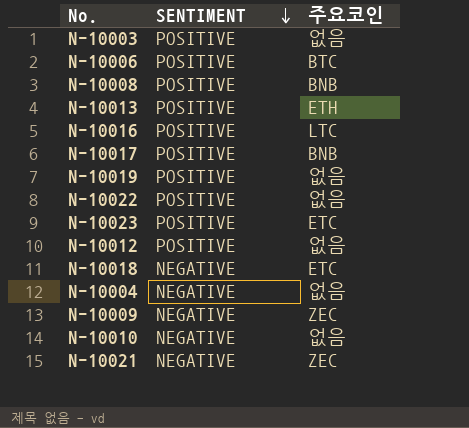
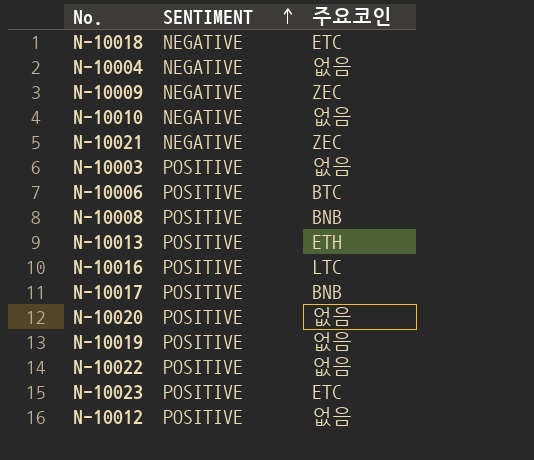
row order: SENTIMENT descending -> SENTIMENT ascending
row N-10020: none -> POSITIVE | 없음

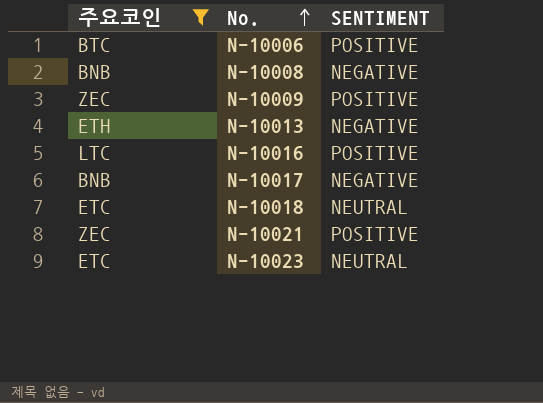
filter: none -> 주요코인 != 없음
row order: SENTIMENT ascending -> No. ascending
column 주요코인 | position: 3 -> 1
N-10008 | SENTIMENT: POSITIVE -> NEGATIVE
N-10009 | SENTIMENT: NEGATIVE -> POSITIVE
N-10013 | SENTIMENT: POSITIVE -> NEGATIVE
N-10017 | SENTIMENT: POSITIVE -> NEGATIVE
N-10018 | SENTIMENT: NEGATIVE -> NEUTRAL
N-10021 | SENTIMENT: NEGATIVE -> POSITIVE
N-10023 | SENTIMENT: POSITIVE -> NEUTRAL

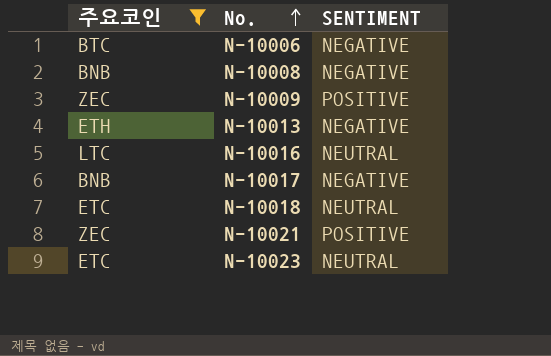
N-10006 | SENTIMENT: POSITIVE -> NEGATIVE
N-10016 | SENTIMENT: POSITIVE -> NEUTRAL

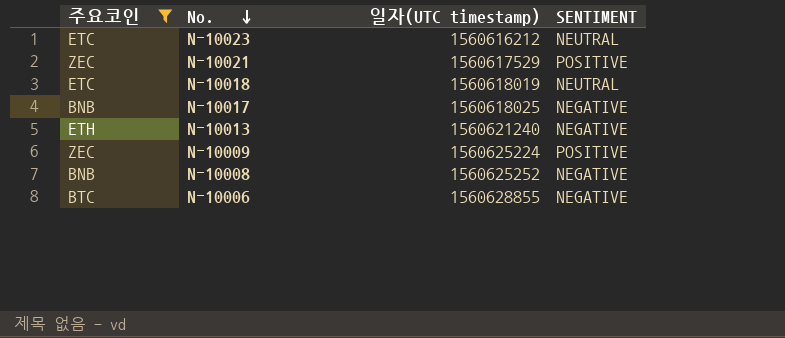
row order: No. ascending -> No. descending
column 일자(UTC timestamp) | position: none -> 3
row N-10016: LTC | NEUTRAL -> none

